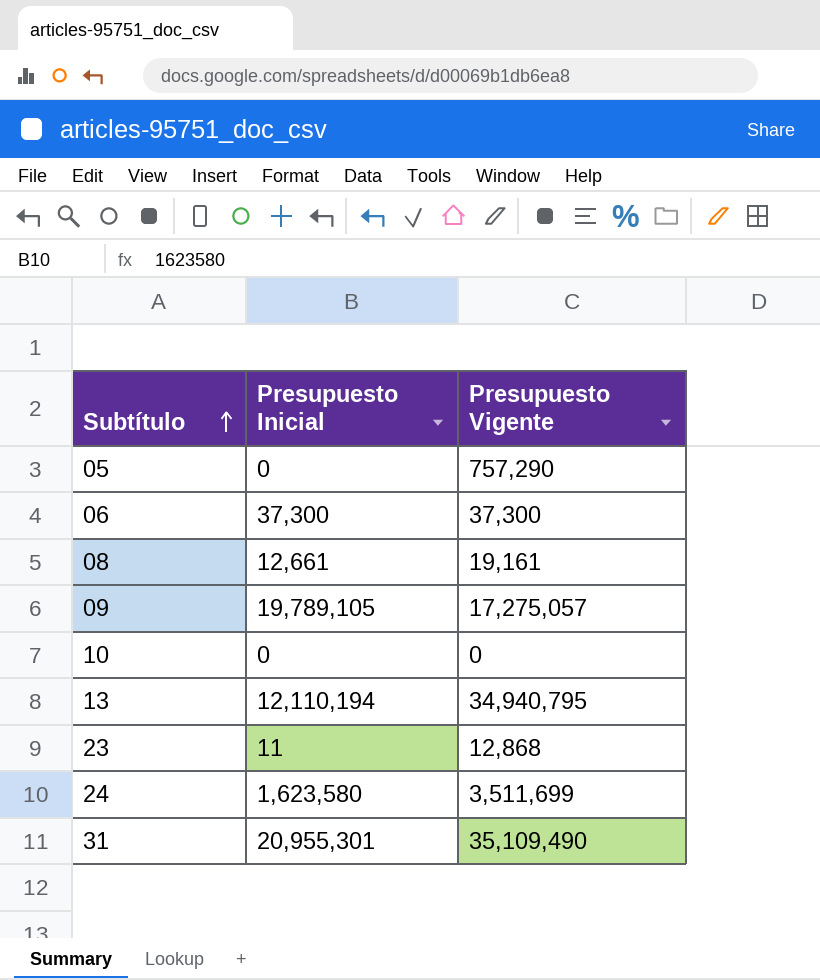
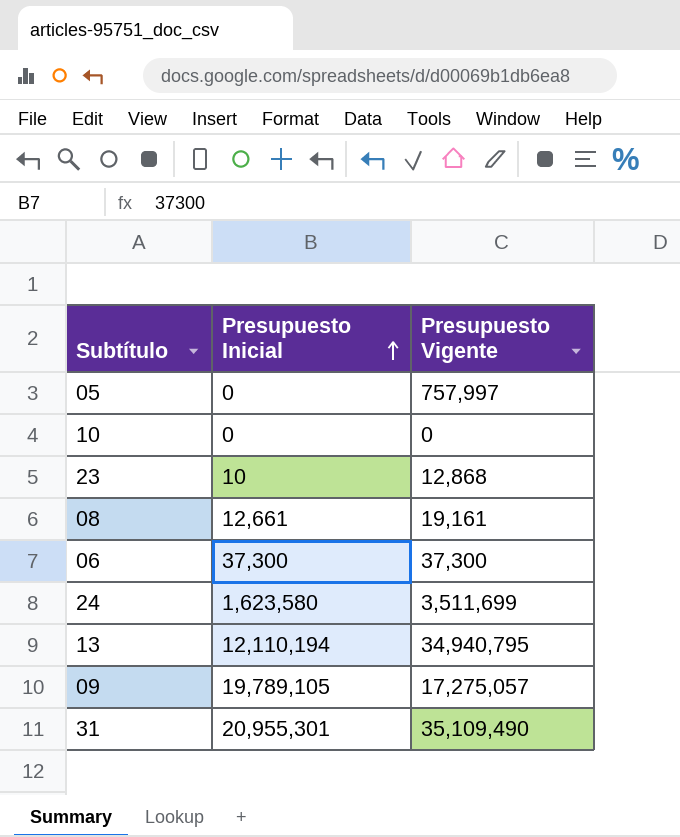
row order: Subtítulo ascending -> Presupuesto Inicial ascending
05 | Presupuesto Vigente: 757,290 -> 757,997
23 | Presupuesto Inicial: 11 -> 10

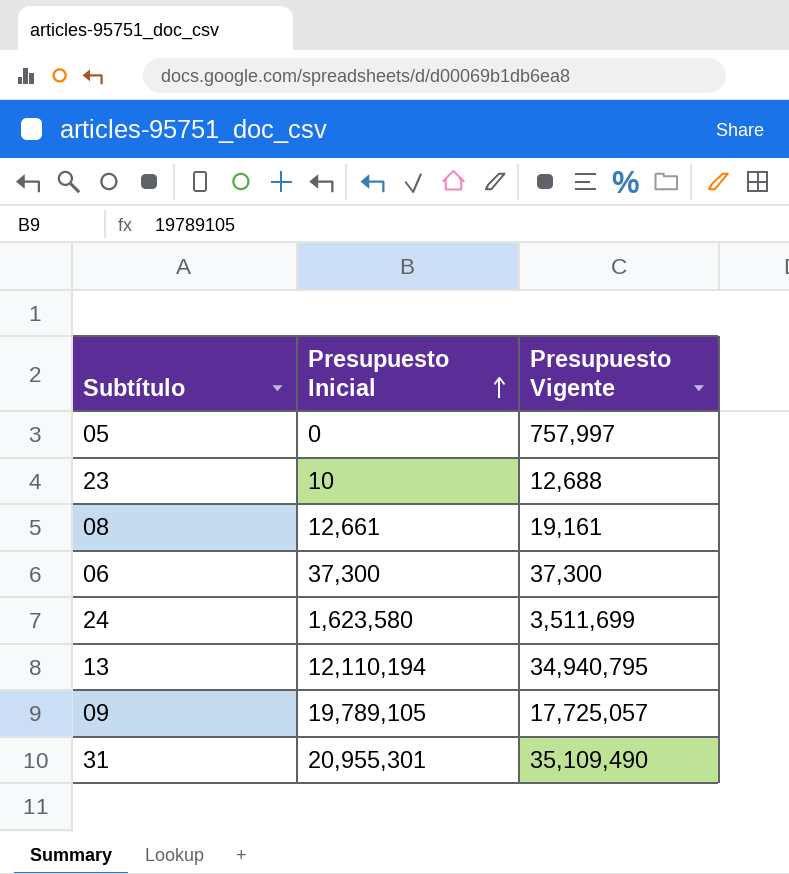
row 10: 0 | 0 -> none
23 | Presupuesto Vigente: 12,868 -> 12,688
09 | Presupuesto Vigente: 17,275,057 -> 17,725,057

